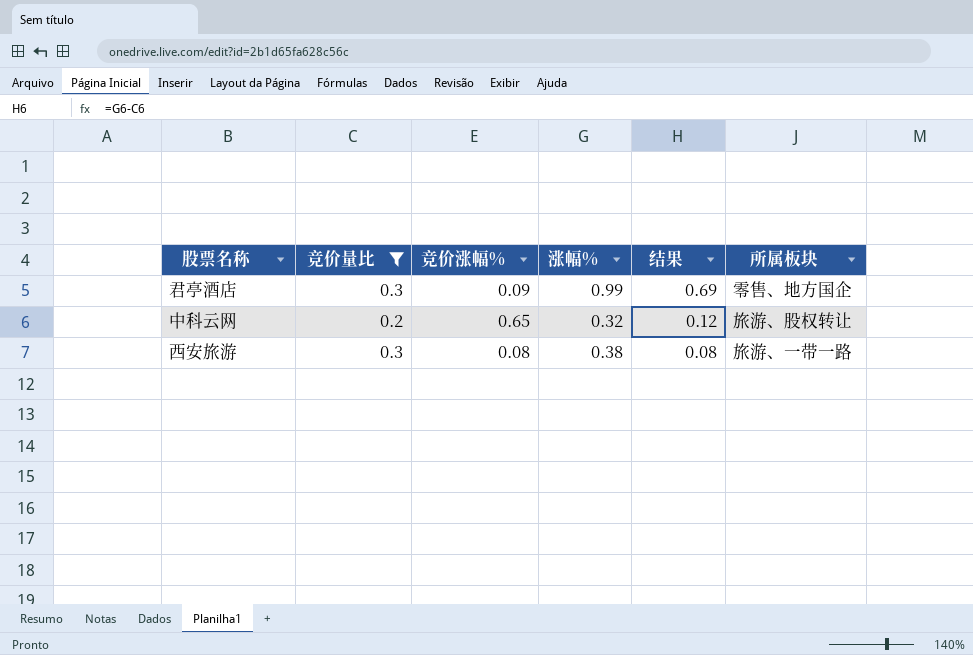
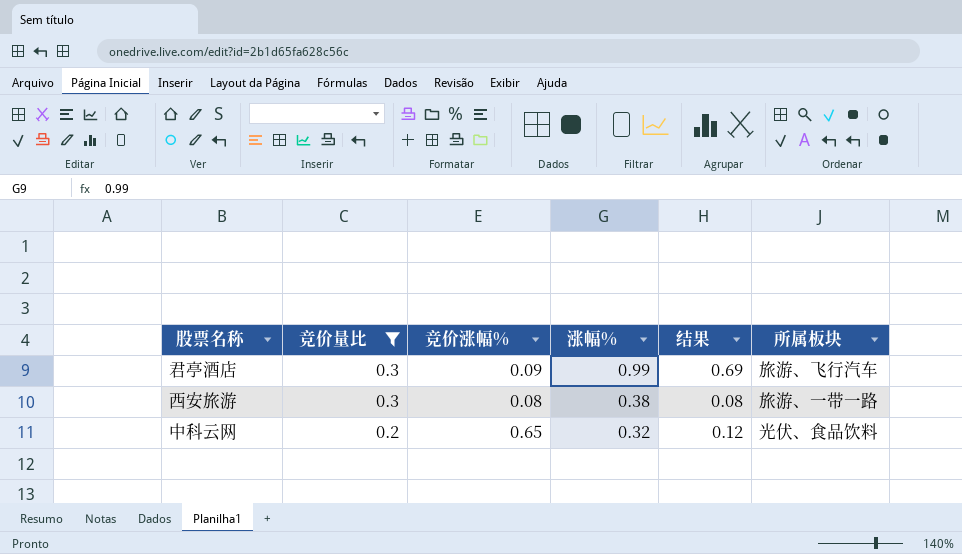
row order: 结果 descending -> 竞价量比 descending
君亭酒店 | 所属板块: 零售、地方国企 -> 旅游、飞行汽车
中科云网 | 所属板块: 旅游、股权转让 -> 光伏、食品饮料

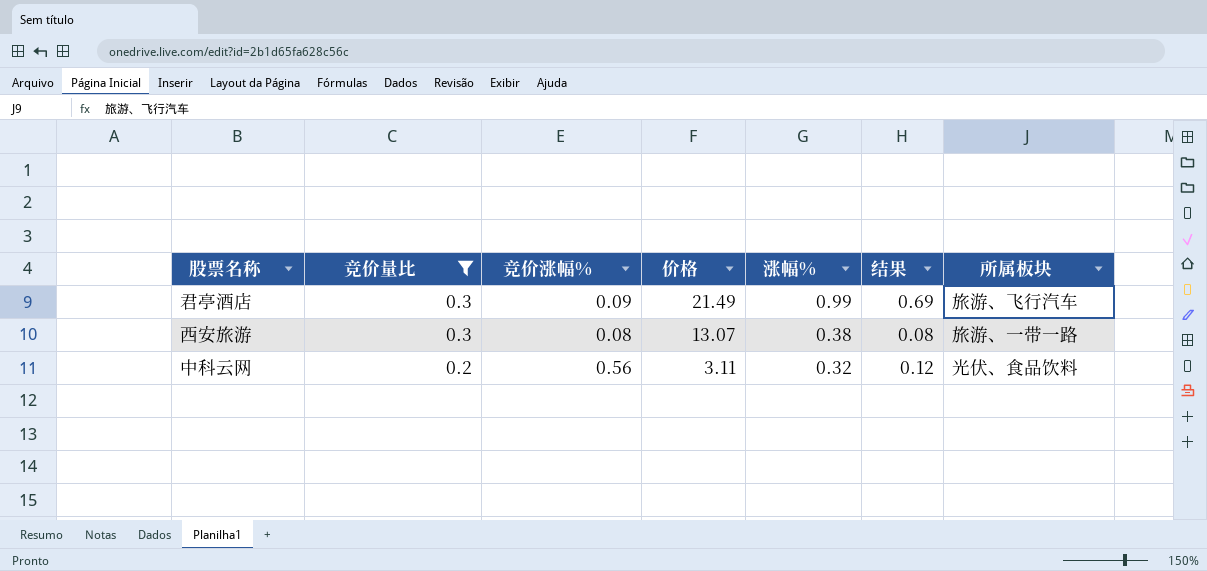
column 价格 | position: none -> 4
中科云网 | 竞价涨幅%: 0.65 -> 0.56

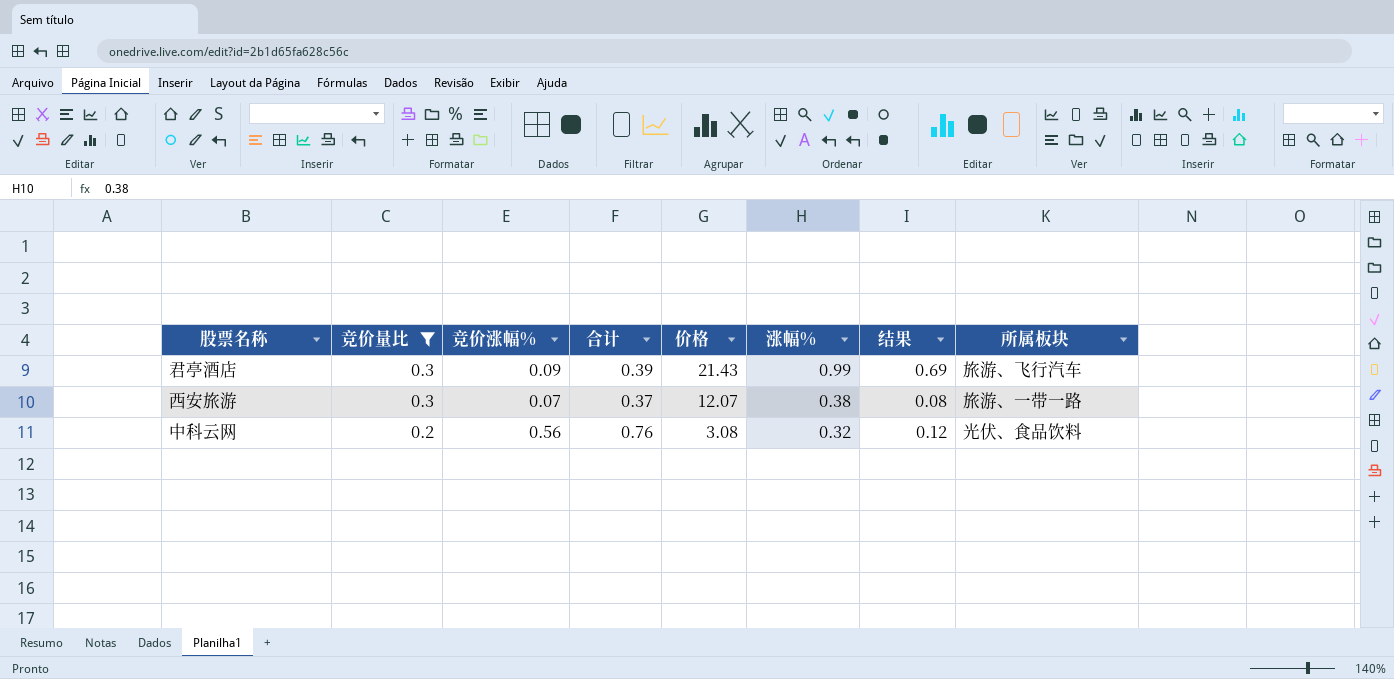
column 合计 | formula: none -> [竞价量比] + [竞价涨幅%]
君亭酒店 | 价格: 21.49 -> 21.43
西安旅游 | 竞价涨幅%: 0.08 -> 0.07
西安旅游 | 价格: 13.07 -> 12.07
中科云网 | 价格: 3.11 -> 3.08

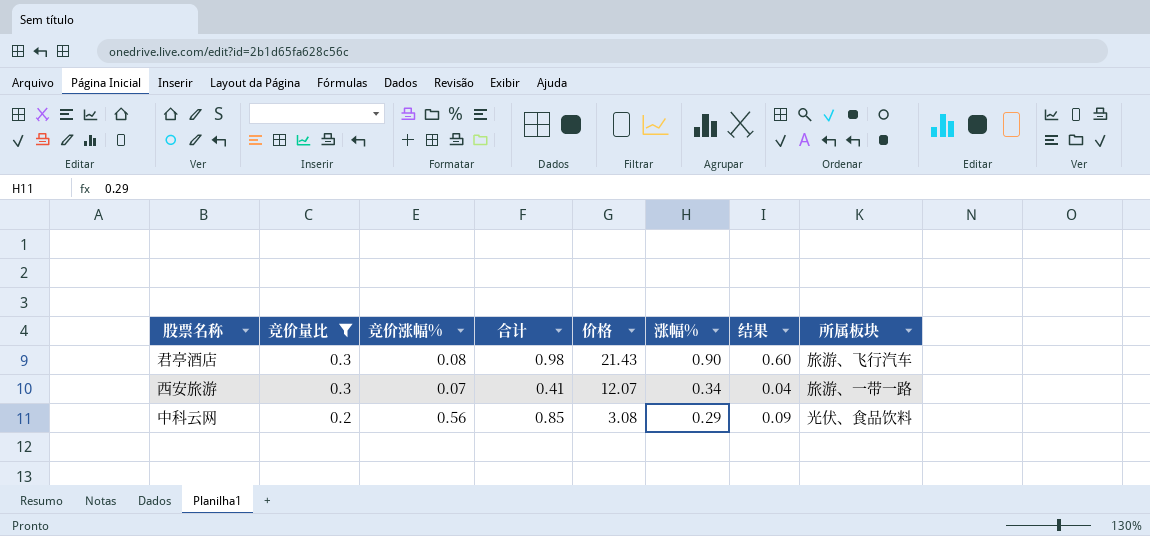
column 合计 | formula: [竞价量比] + [竞价涨幅%] -> [竞价涨幅%] + [涨幅%]
君亭酒店 | 竞价涨幅%: 0.09 -> 0.08
君亭酒店 | 涨幅%: 0.99 -> 0.90
君亭酒店 | 结果: 0.69 -> 0.60
西安旅游 | 涨幅%: 0.38 -> 0.34
西安旅游 | 结果: 0.08 -> 0.04
中科云网 | 涨幅%: 0.32 -> 0.29
中科云网 | 结果: 0.12 -> 0.09

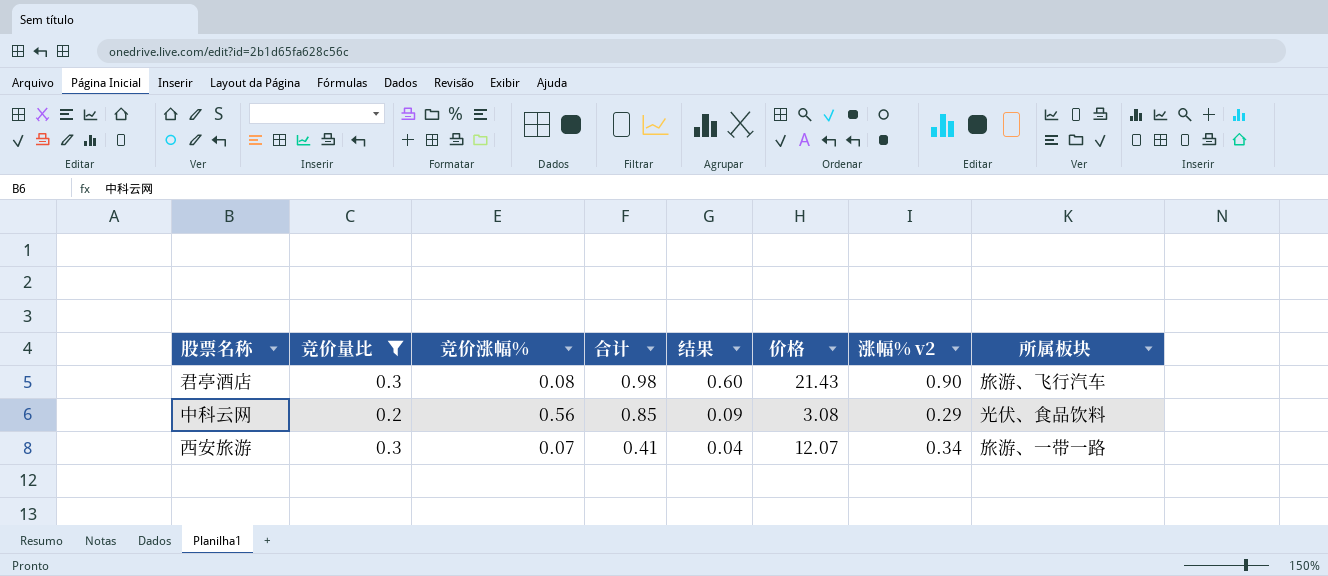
row order: 竞价量比 descending -> 合计 descending
column 结果 | position: 7 -> 5
column name: 涨幅% -> 涨幅% v2

